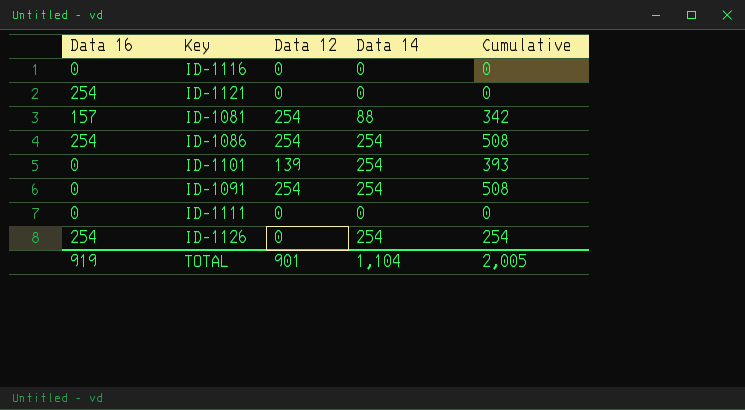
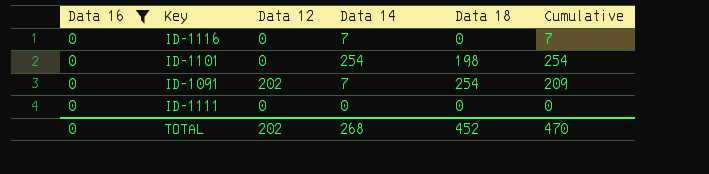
filter: none -> Data 16 = 0
column Data 18 | position: none -> 5
ID-1116 | Data 14: 0 -> 7
ID-1116 | Cumulative: 0 -> 7
ID-1101 | Data 12: 139 -> 0
ID-1101 | Cumulative: 393 -> 254
ID-1091 | Data 12: 254 -> 202
ID-1091 | Data 14: 254 -> 7
ID-1091 | Cumulative: 508 -> 209
TOTAL | Data 16: 919 -> 0
TOTAL | Data 12: 901 -> 202
TOTAL | Data 14: 1,104 -> 268
TOTAL | Cumulative: 2,005 -> 470

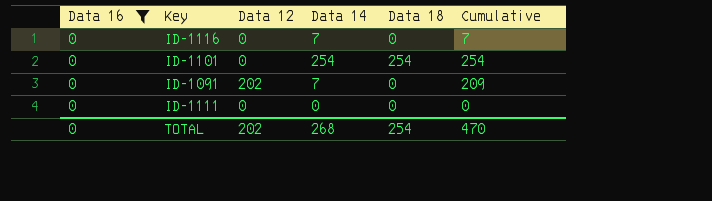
ID-1101 | Data 18: 198 -> 254
ID-1091 | Data 18: 254 -> 0
TOTAL | Data 18: 452 -> 254

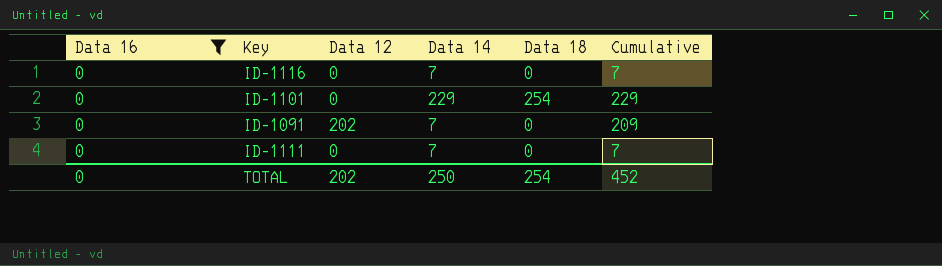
ID-1101 | Data 14: 254 -> 229
ID-1101 | Cumulative: 254 -> 229
ID-1111 | Data 14: 0 -> 7
ID-1111 | Cumulative: 0 -> 7
TOTAL | Data 14: 268 -> 250
TOTAL | Cumulative: 470 -> 452

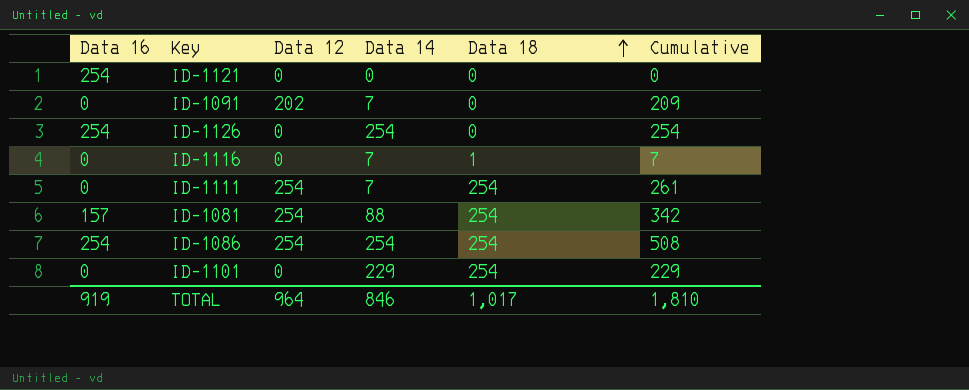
filter: Data 16 = 0 -> none
row order: none -> Data 18 ascending
ID-1116 | Data 18: 0 -> 1
ID-1111 | Data 12: 0 -> 254
ID-1111 | Data 18: 0 -> 254
ID-1111 | Cumulative: 7 -> 261
TOTAL | Data 16: 0 -> 919
TOTAL | Data 12: 202 -> 964
TOTAL | Data 14: 250 -> 846
TOTAL | Data 18: 254 -> 1,017
TOTAL | Cumulative: 452 -> 1,810

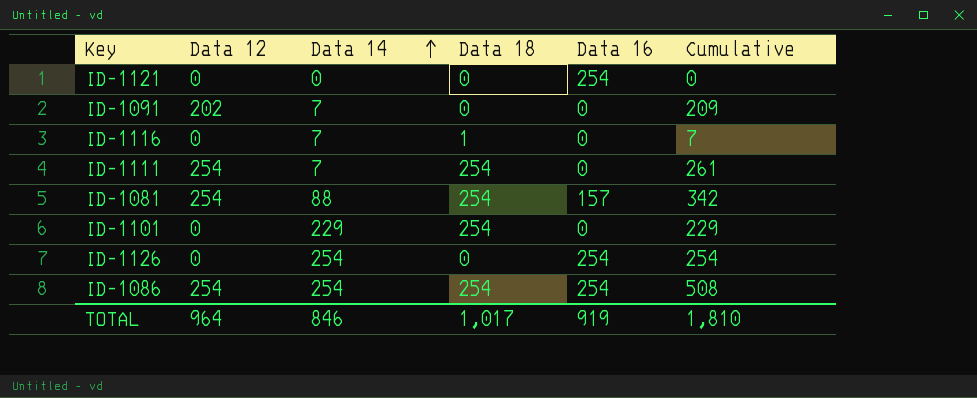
row order: Data 18 ascending -> Data 14 ascending
column Data 16 | position: 1 -> 5

